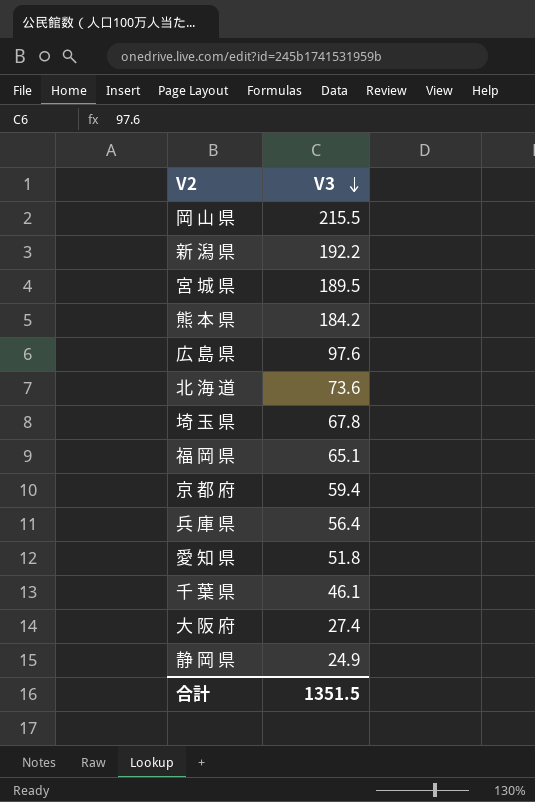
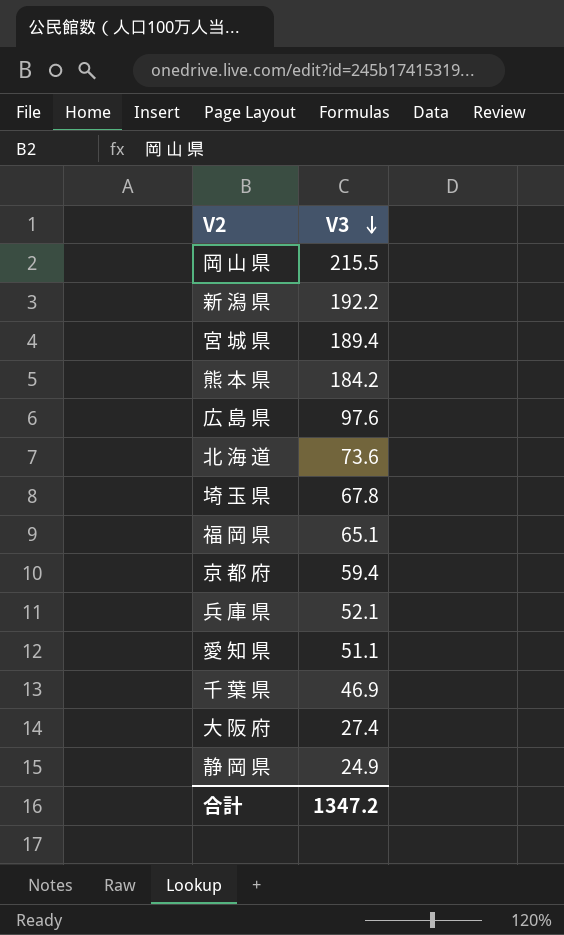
宮 城 県 | V3: 189.5 -> 189.4
兵 庫 県 | V3: 56.4 -> 52.1
愛 知 県 | V3: 51.8 -> 51.1
千 葉 県 | V3: 46.1 -> 46.9
合計 | V3: 1351.5 -> 1347.2

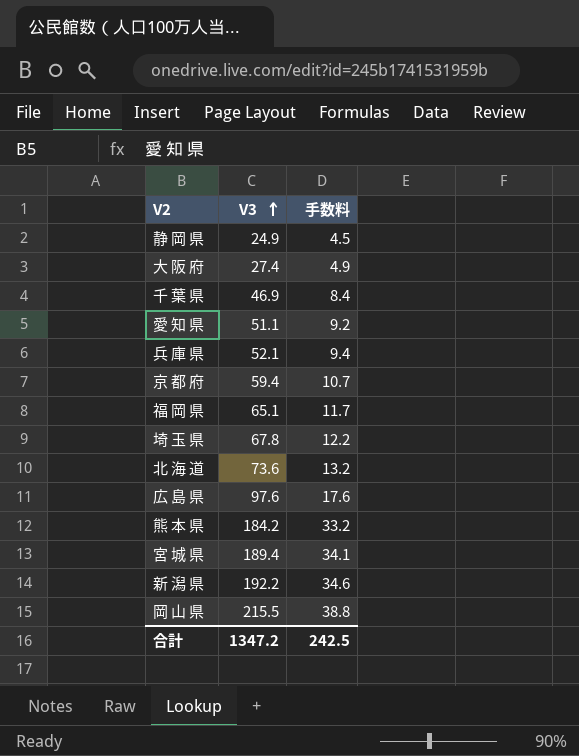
row order: V3 descending -> V3 ascending
column 手数料 | formula: none -> [V3] * 0.18

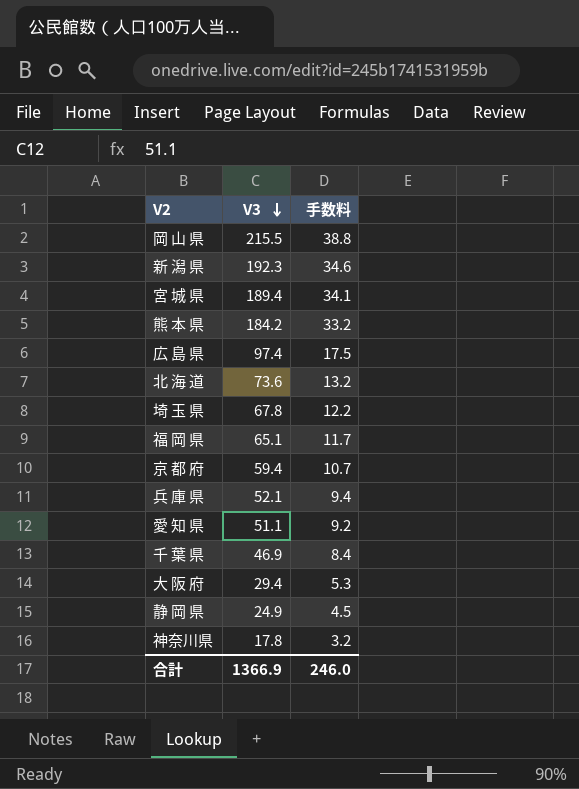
row order: V3 ascending -> V3 descending
新 潟 県 | V3: 192.2 -> 192.3
広 島 県 | V3: 97.6 -> 97.4
広 島 県 | 手数料: 17.6 -> 17.5
大 阪 府 | V3: 27.4 -> 29.4
大 阪 府 | 手数料: 4.9 -> 5.3
row 神奈川県: none -> 17.8 | 3.2
合計 | V3: 1347.2 -> 1366.9
合計 | 手数料: 242.5 -> 246.0

